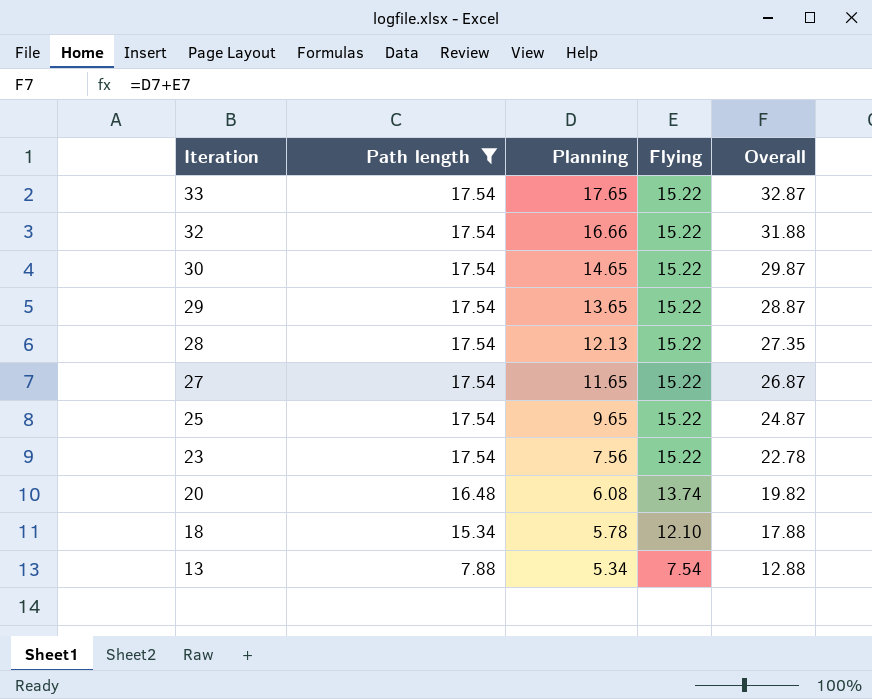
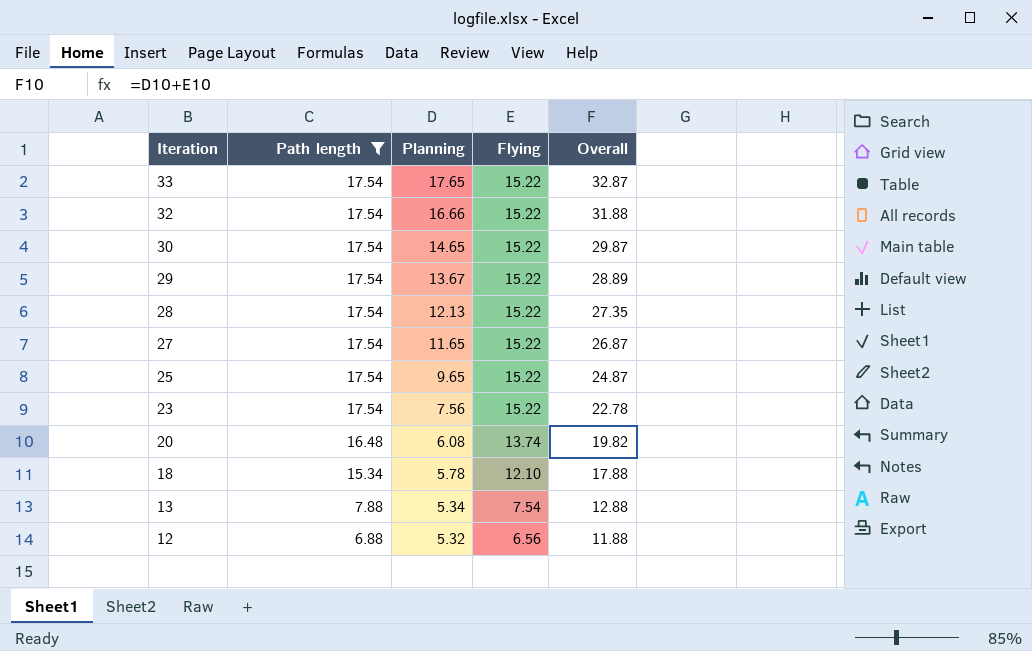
29 | Planning: 13.65 -> 13.67
29 | Overall: 28.87 -> 28.89
row 12: none -> 6.88 | 5.32 | 6.56 | 11.88

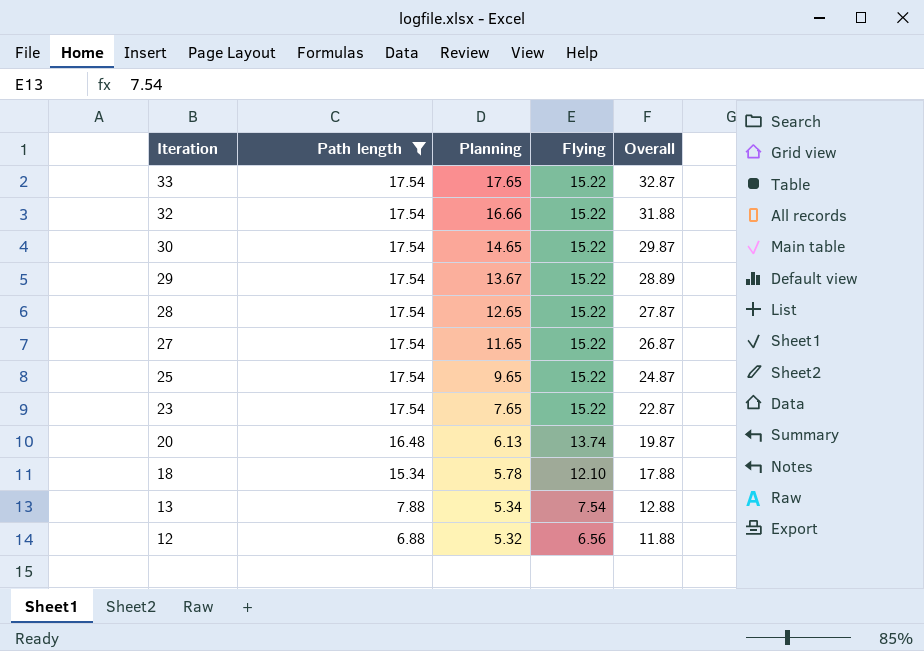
28 | Planning: 12.13 -> 12.65
28 | Overall: 27.35 -> 27.87
23 | Planning: 7.56 -> 7.65
23 | Overall: 22.78 -> 22.87
20 | Planning: 6.08 -> 6.13
20 | Overall: 19.82 -> 19.87

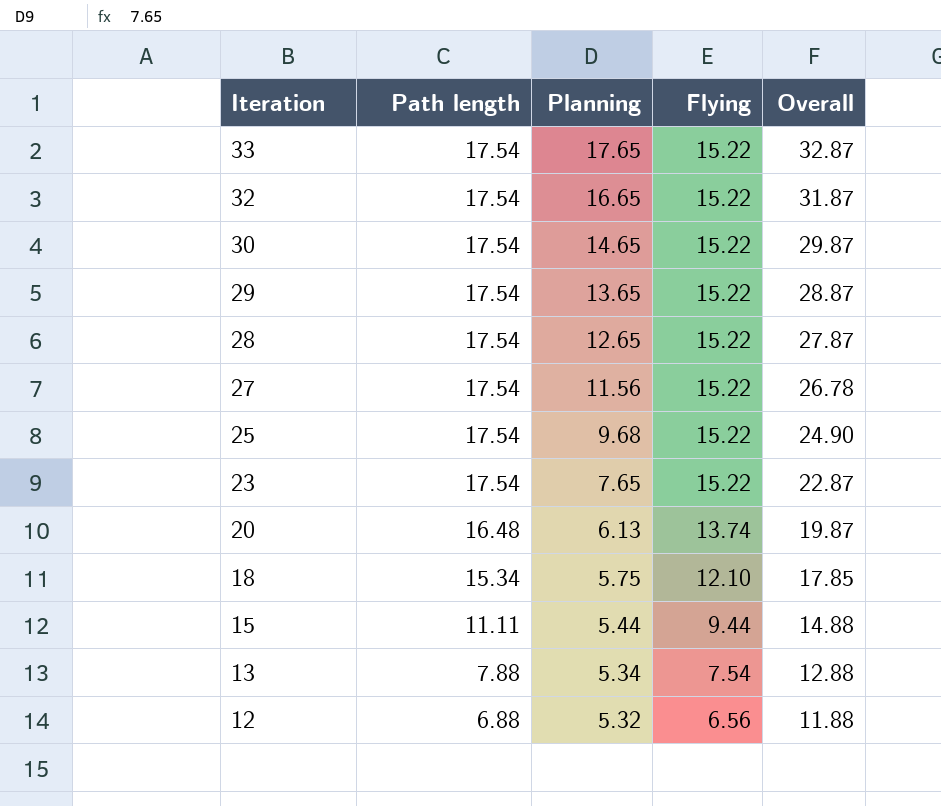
filter: Path length != 11.11 -> none
32 | Planning: 16.66 -> 16.65
32 | Overall: 31.88 -> 31.87
29 | Planning: 13.67 -> 13.65
29 | Overall: 28.89 -> 28.87
27 | Planning: 11.65 -> 11.56
27 | Overall: 26.87 -> 26.78
25 | Planning: 9.65 -> 9.68
25 | Overall: 24.87 -> 24.90
18 | Planning: 5.78 -> 5.75
18 | Overall: 17.88 -> 17.85

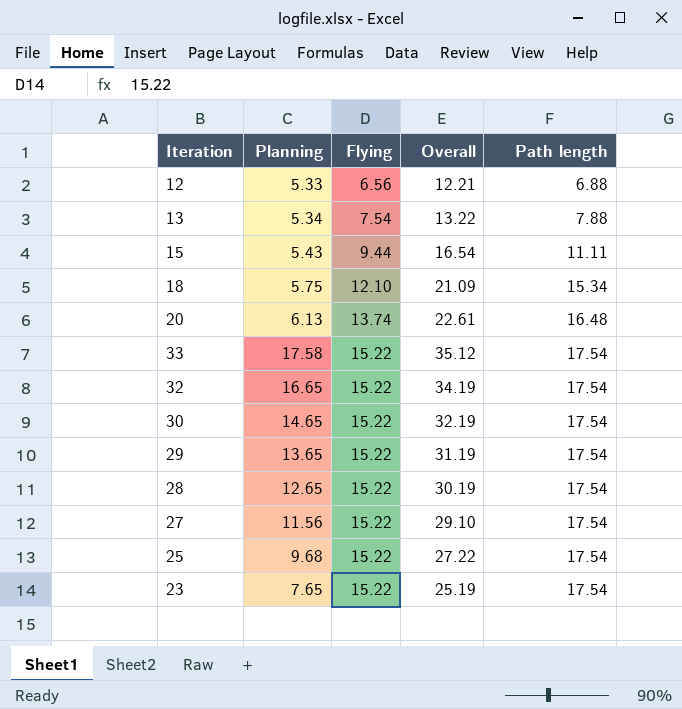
row order: Iteration descending -> Flying ascending
column Overall | formula: [Planning] + [Flying] -> [Planning] + [Path length]
column Path length | position: 2 -> 5
12 | Planning: 5.32 -> 5.33
15 | Planning: 5.44 -> 5.43
33 | Planning: 17.65 -> 17.58

